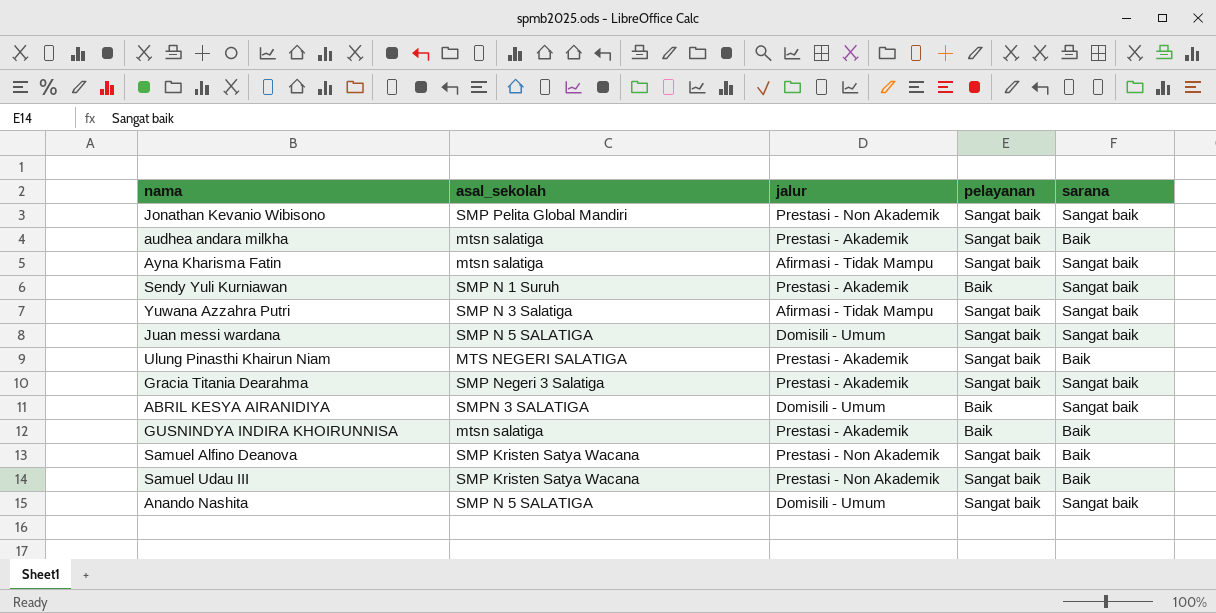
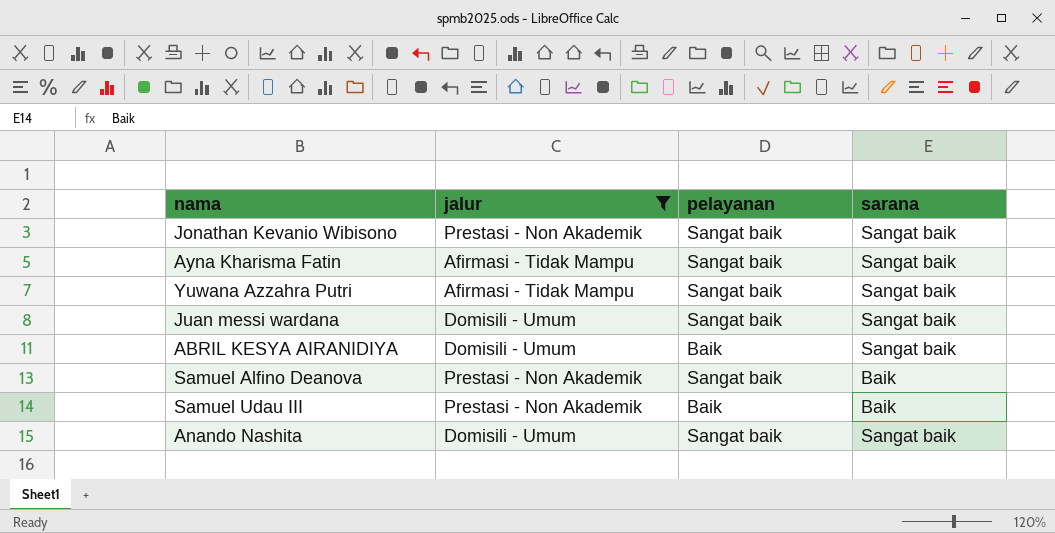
filter: none -> jalur != Prestasi - Akademik
column asal_sekolah | position: 2 -> none
Samuel Udau III | pelayanan: Sangat baik -> Baik

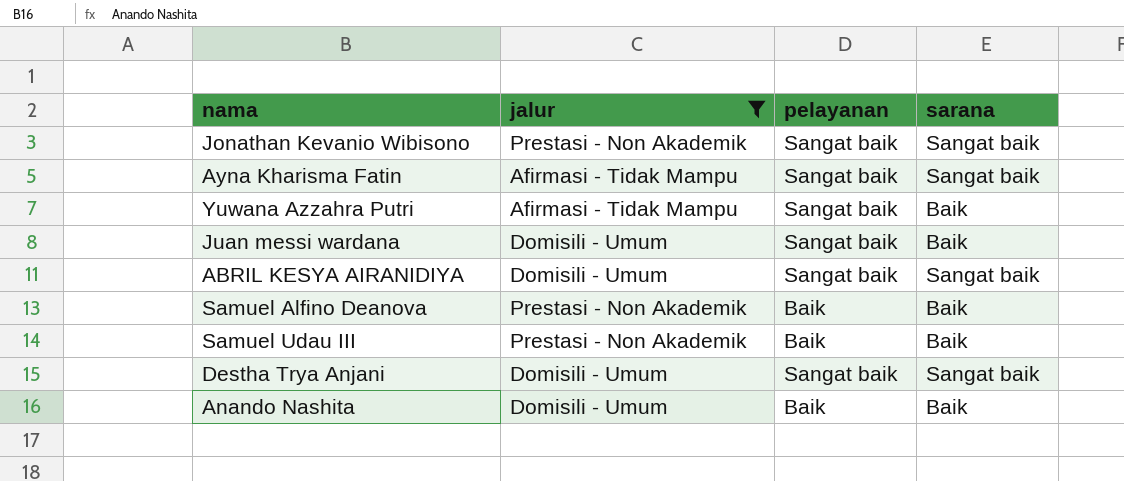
Yuwana Azzahra Putri | sarana: Sangat baik -> Baik
Juan messi wardana | sarana: Sangat baik -> Baik
ABRIL KESYA AIRANIDIYA | pelayanan: Baik -> Sangat baik
Samuel Alfino Deanova | pelayanan: Sangat baik -> Baik
row Destha Trya Anjani: none -> Domisili - Umum | Sangat baik | Sangat baik
Anando Nashita | pelayanan: Sangat baik -> Baik
Anando Nashita | sarana: Sangat baik -> Baik

